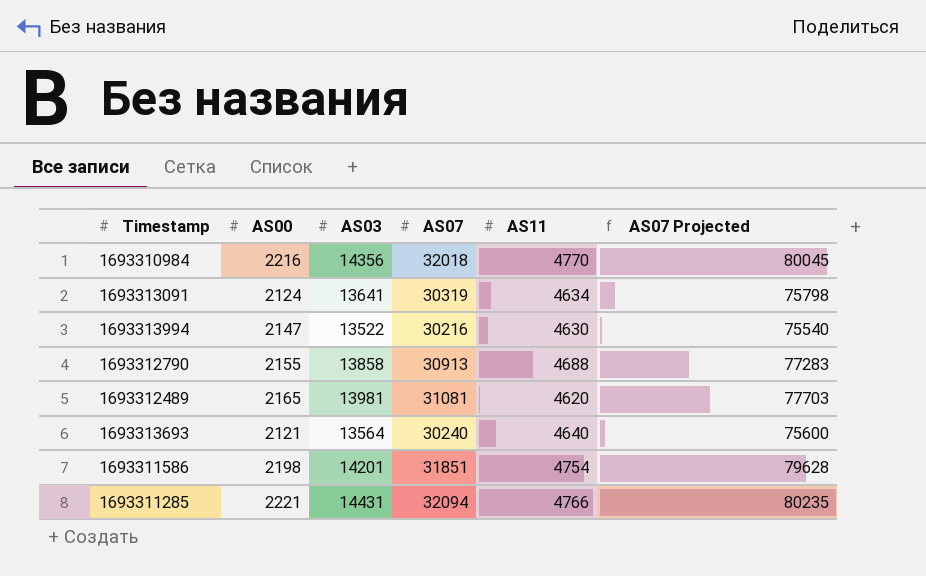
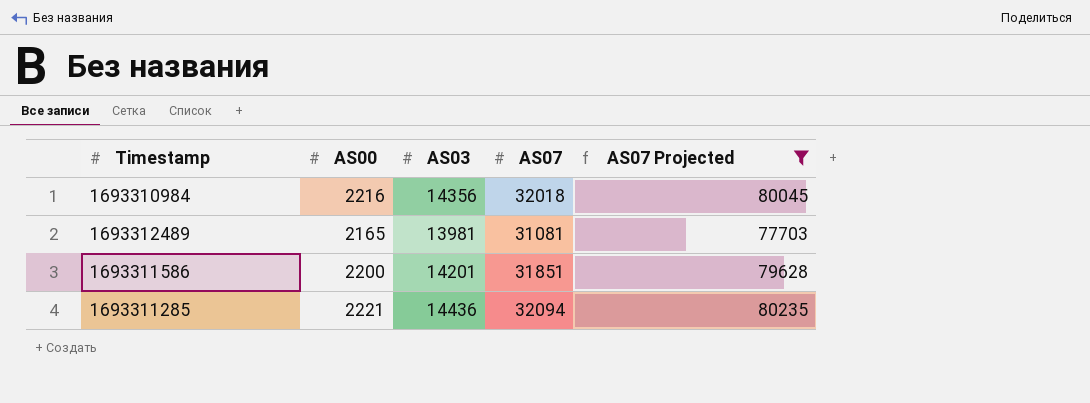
filter: none -> AS07 Projected >= 77703
column AS11 | position: 5 -> none
1693311586 | AS00: 2198 -> 2200
1693311285 | AS03: 14431 -> 14436

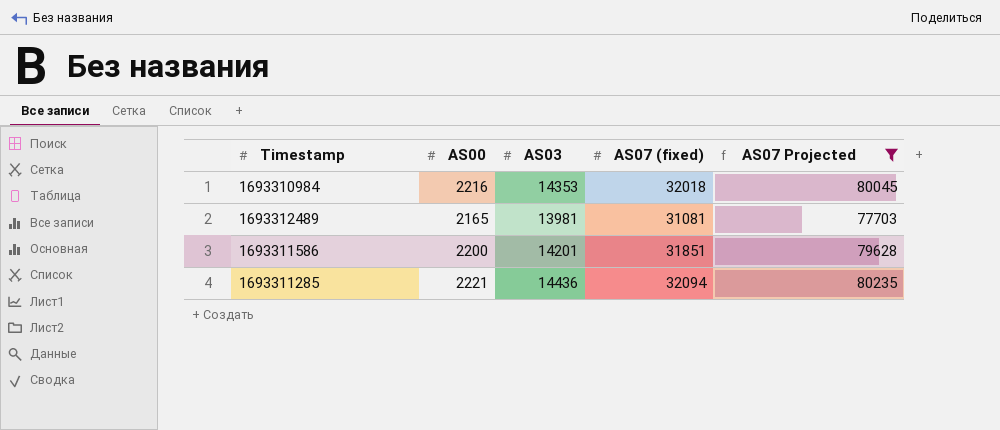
column name: AS07 -> AS07 (fixed)
1693310984 | AS03: 14356 -> 14353

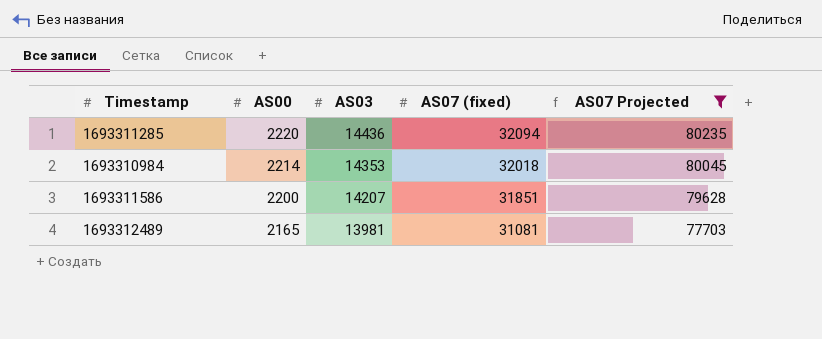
row order: none -> AS00 descending
1693311285 | AS00: 2221 -> 2220
1693310984 | AS00: 2216 -> 2214
1693311586 | AS03: 14201 -> 14207

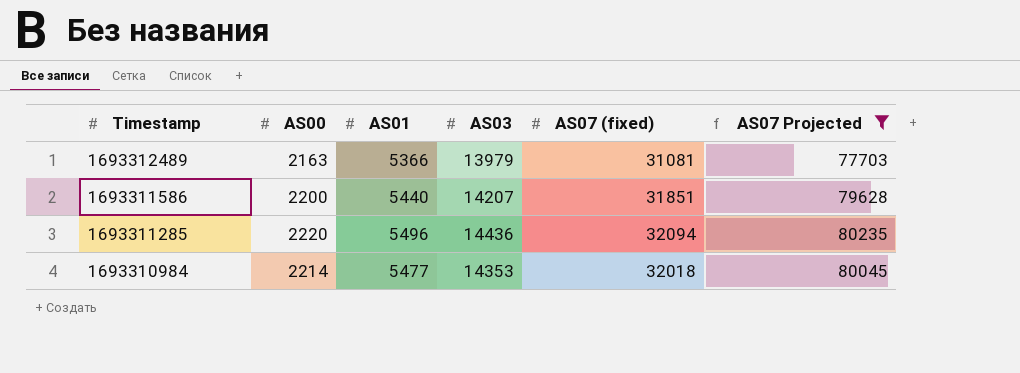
row order: AS00 descending -> Timestamp descending
column AS01 | position: none -> 3
1693312489 | AS00: 2165 -> 2163
1693312489 | AS03: 13981 -> 13979

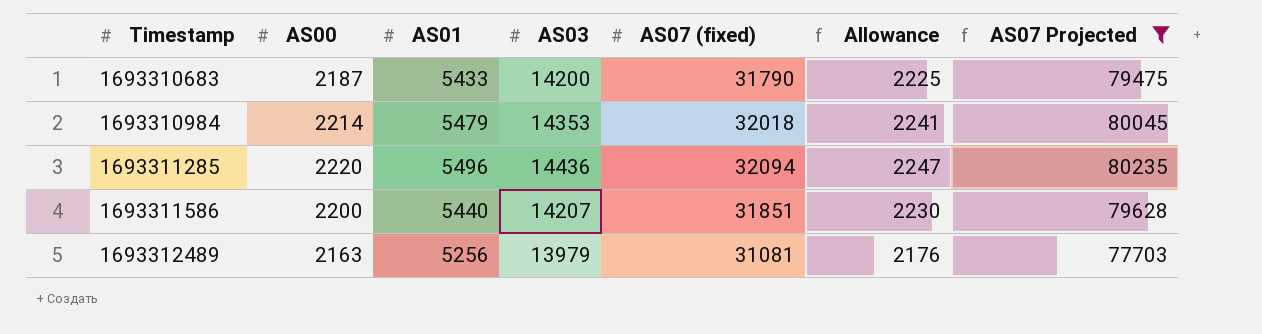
row order: Timestamp descending -> Timestamp ascending
column Allowance | formula: none -> [AS07 (fixed)] * 0.07
row 1693310683: none -> 2187 | 5433 | 14200 | 31790 | 2225 | 79475
1693310984 | AS01: 5477 -> 5479
1693312489 | AS01: 5366 -> 5256

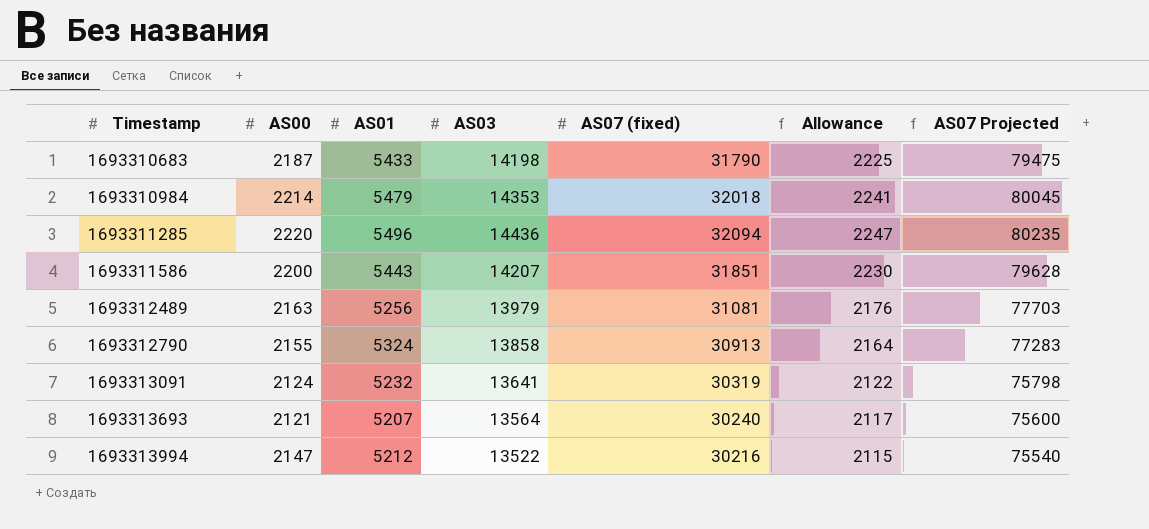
filter: AS07 Projected >= 77703 -> none
1693310683 | AS03: 14200 -> 14198
1693311586 | AS01: 5440 -> 5443

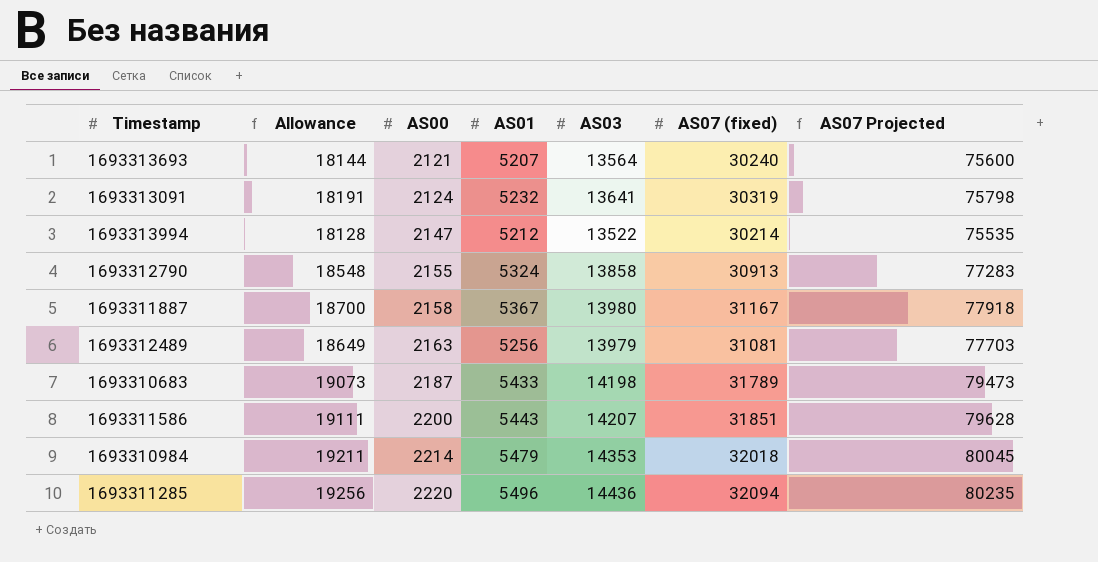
row order: Timestamp ascending -> AS00 ascending
column Allowance | formula: [AS07 (fixed)] * 0.07 -> [AS07 (fixed)] * 0.6
column Allowance | position: 6 -> 2
1693313994 | AS07 (fixed): 30216 -> 30214
1693313994 | AS07 Projected: 75540 -> 75535
row 1693311887: none -> 18700 | 2158 | 5367 | 13980 | 31167 | 77918
1693310683 | AS07 (fixed): 31790 -> 31789
1693310683 | AS07 Projected: 79475 -> 79473

